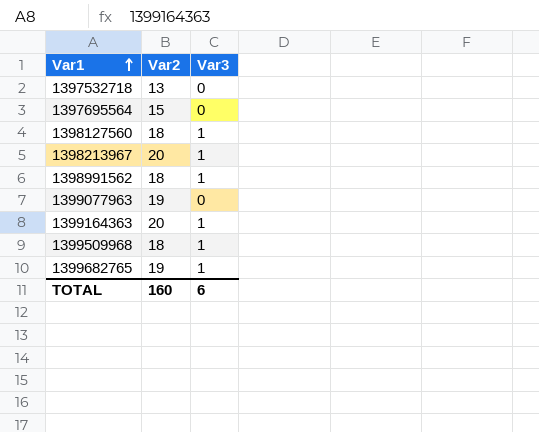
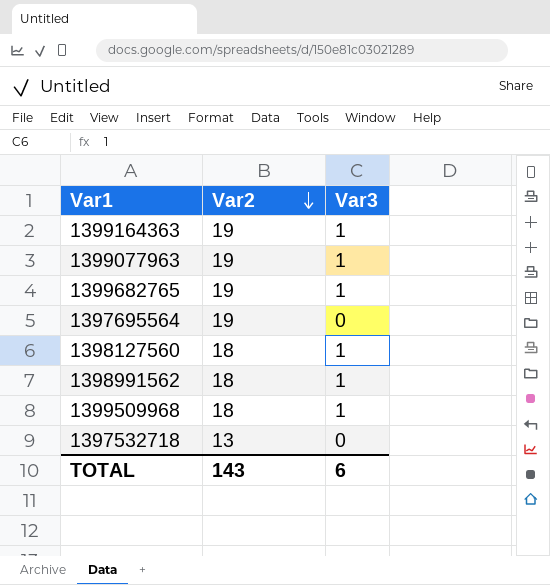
row order: Var1 ascending -> Var2 descending
row 1398213967: 20 | 1 -> none
1399164363 | Var2: 20 -> 19
1399077963 | Var3: 0 -> 1
1397695564 | Var2: 15 -> 19
TOTAL | Var2: 160 -> 143

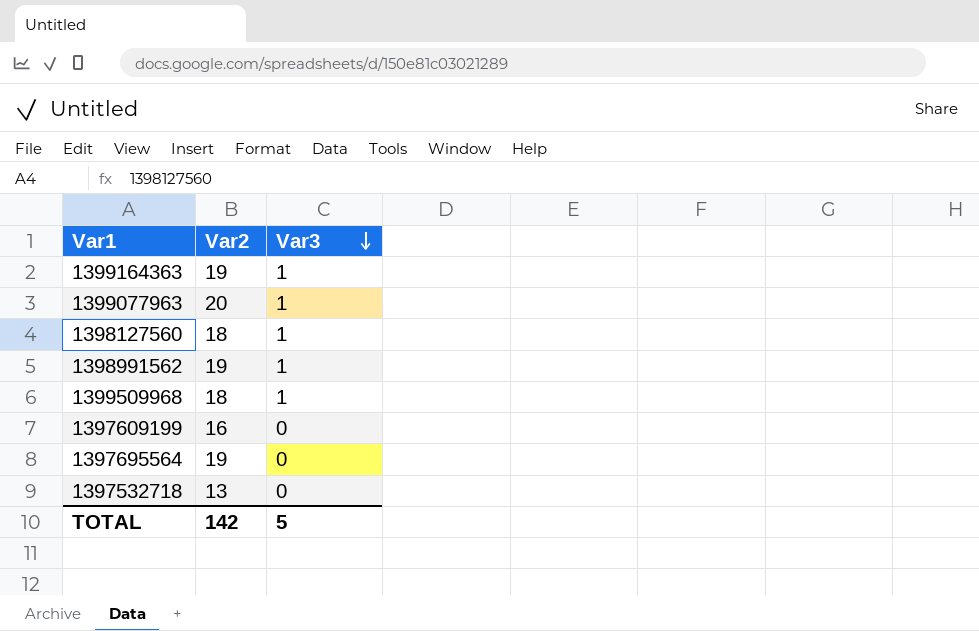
row order: Var2 descending -> Var3 descending
row 1399682765: 19 | 1 -> none
1399077963 | Var2: 19 -> 20
1398991562 | Var2: 18 -> 19
row 1397609199: none -> 16 | 0
TOTAL | Var2: 143 -> 142
TOTAL | Var3: 6 -> 5

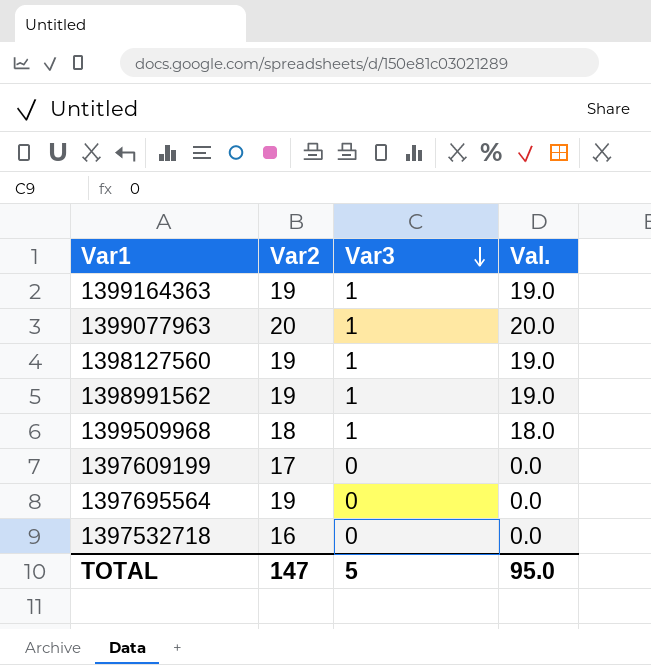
column Val. | formula: none -> [Var2] * [Var3]
1398127560 | Var2: 18 -> 19
1397609199 | Var2: 16 -> 17
1397532718 | Var2: 13 -> 16
TOTAL | Var2: 142 -> 147

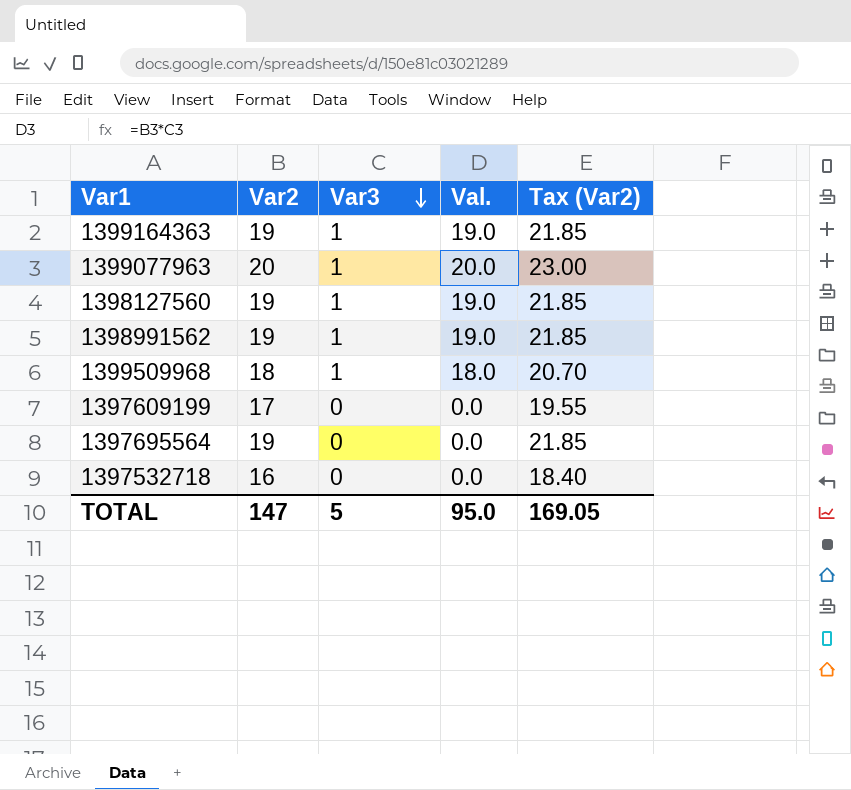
column Tax (Var2) | formula: none -> [Var2] * 1.15

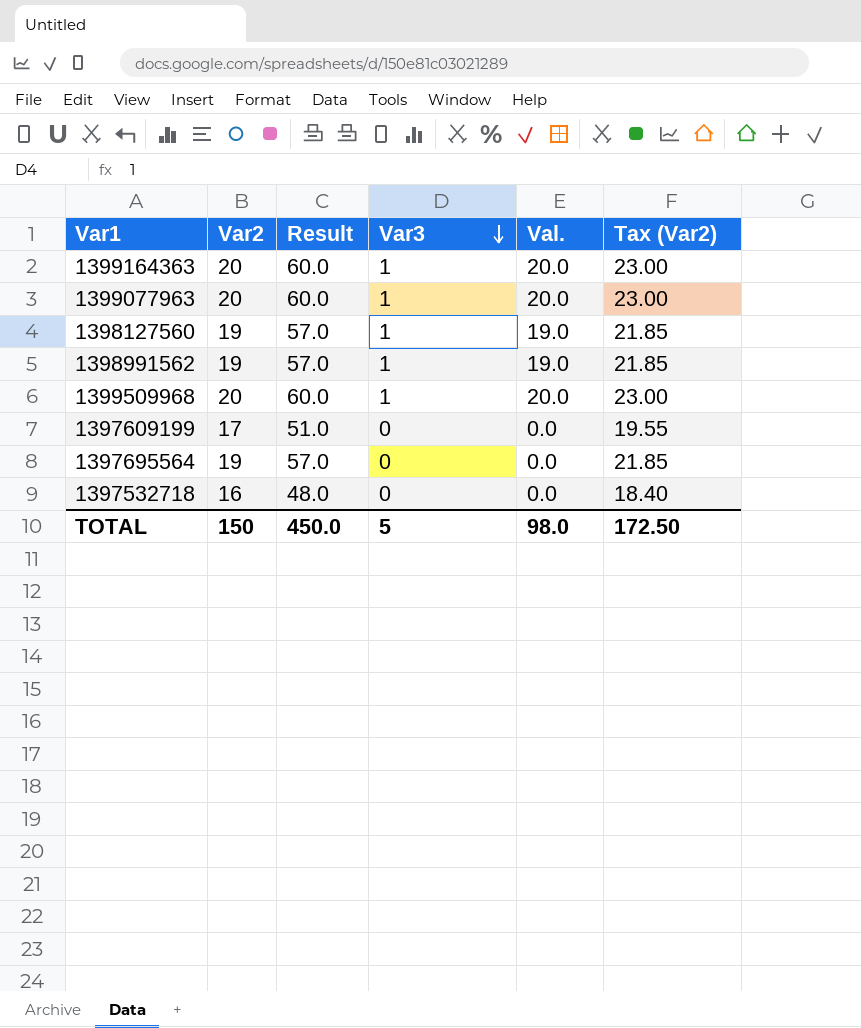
column Result | formula: none -> [Var2] * 3
1399164363 | Var2: 19 -> 20
1399164363 | Val.: 19.0 -> 20.0
1399164363 | Tax (Var2): 21.85 -> 23.00
1399509968 | Var2: 18 -> 20
1399509968 | Val.: 18.0 -> 20.0
1399509968 | Tax (Var2): 20.70 -> 23.00
TOTAL | Var2: 147 -> 150
TOTAL | Val.: 95.0 -> 98.0
TOTAL | Tax (Var2): 169.05 -> 172.50

